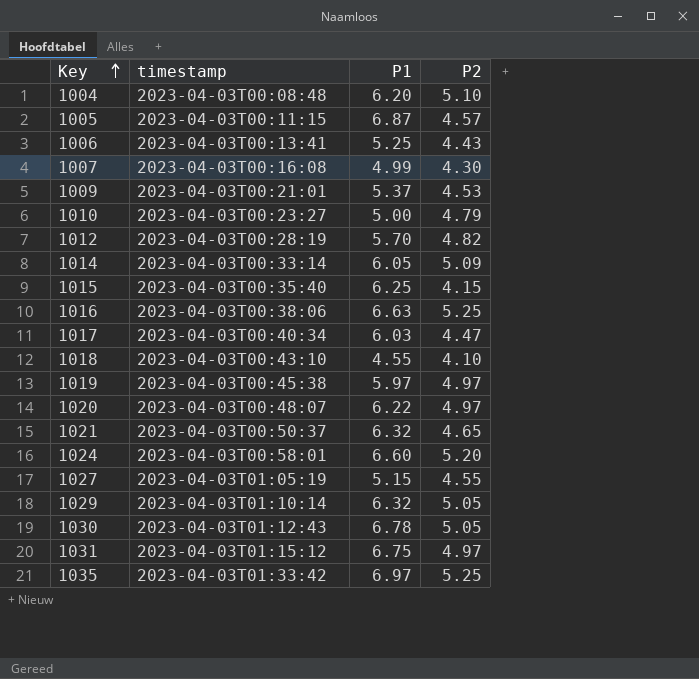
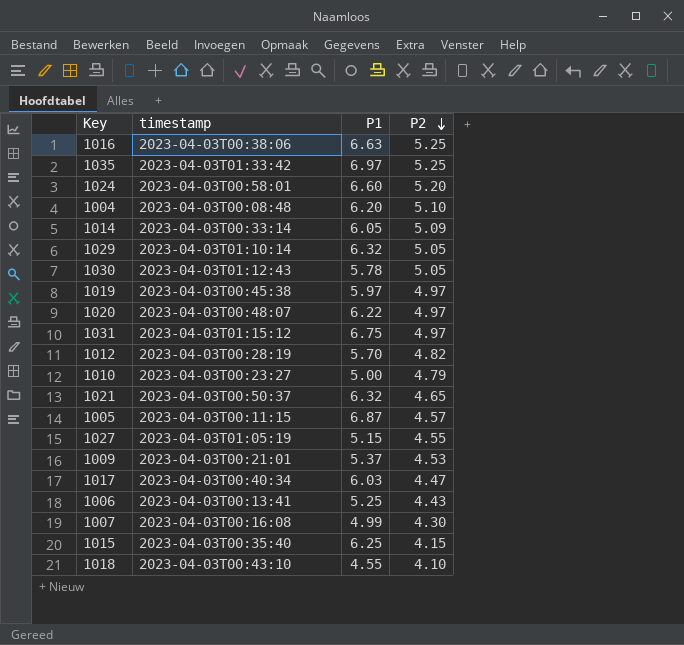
row order: Key ascending -> P2 descending
1030 | P1: 6.78 -> 5.78

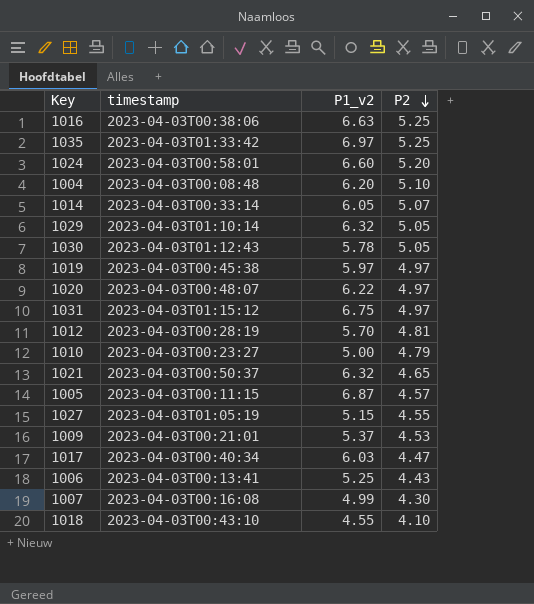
column name: P1 -> P1_v2
row 1015: 2023-04-03T00:35:40 | 6.25 | 4.15 -> none
1014 | P2: 5.09 -> 5.07
1012 | P2: 4.82 -> 4.81

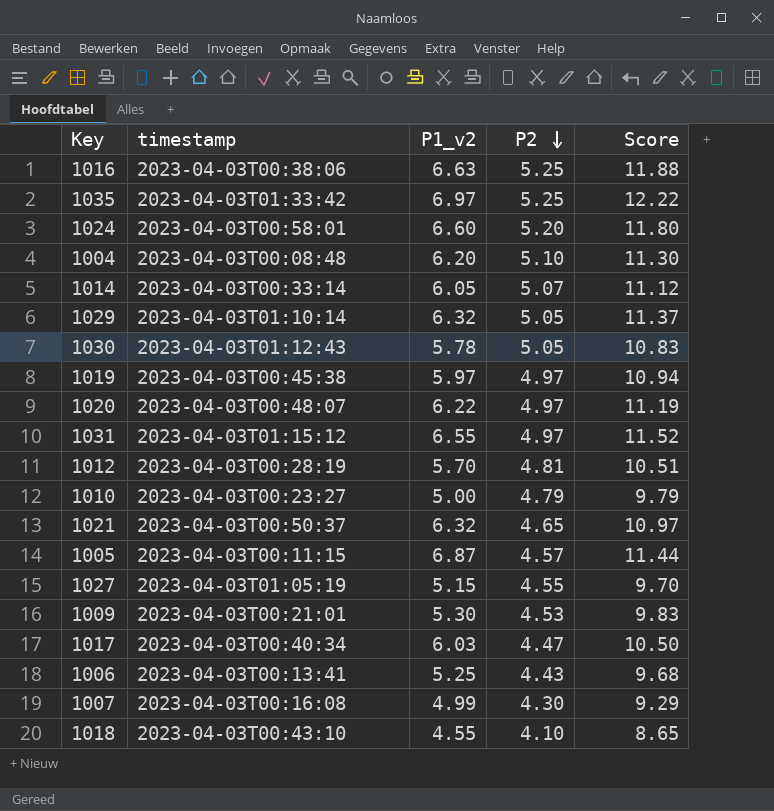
column Score | formula: none -> [P1_v2] + [P2]
1031 | P1_v2: 6.75 -> 6.55
1009 | P1_v2: 5.37 -> 5.30

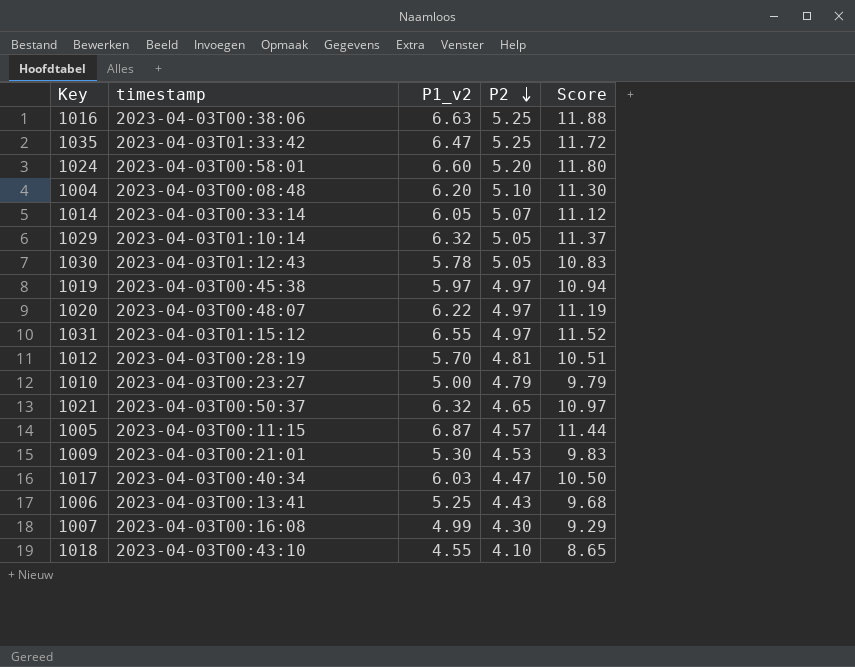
row 1027: 2023-04-03T01:05:19 | 5.15 | 4.55 | 9.70 -> none
1035 | P1_v2: 6.97 -> 6.47
1035 | Score: 12.22 -> 11.72

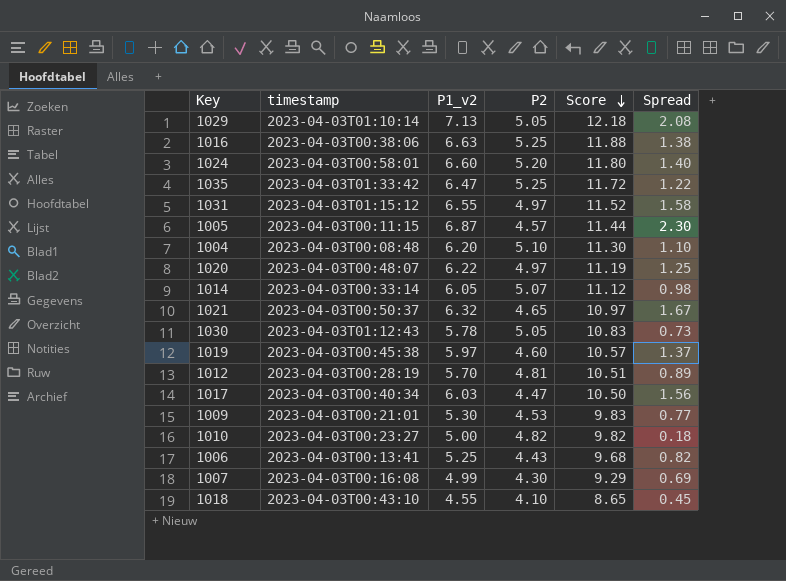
row order: P2 descending -> Score descending
column Spread | formula: none -> [P1_v2] - [P2]
1029 | P1_v2: 6.32 -> 7.13
1029 | Score: 11.37 -> 12.18
1019 | P2: 4.97 -> 4.60
1019 | Score: 10.94 -> 10.57
1010 | P2: 4.79 -> 4.82
1010 | Score: 9.79 -> 9.82

